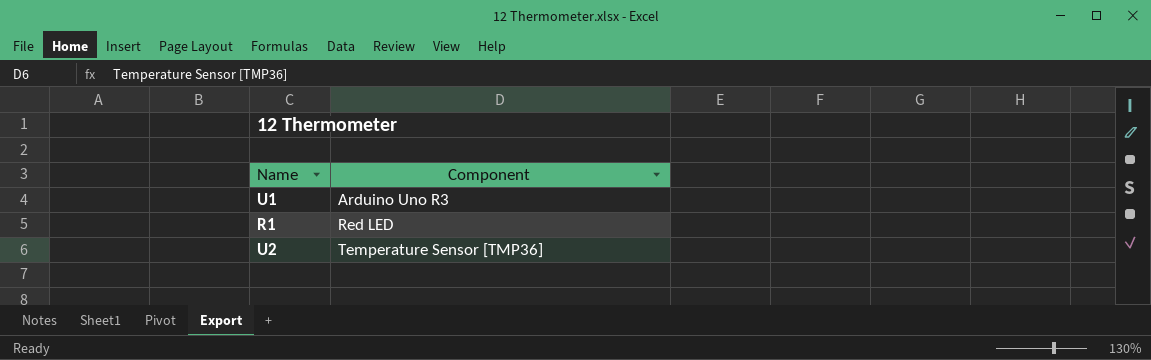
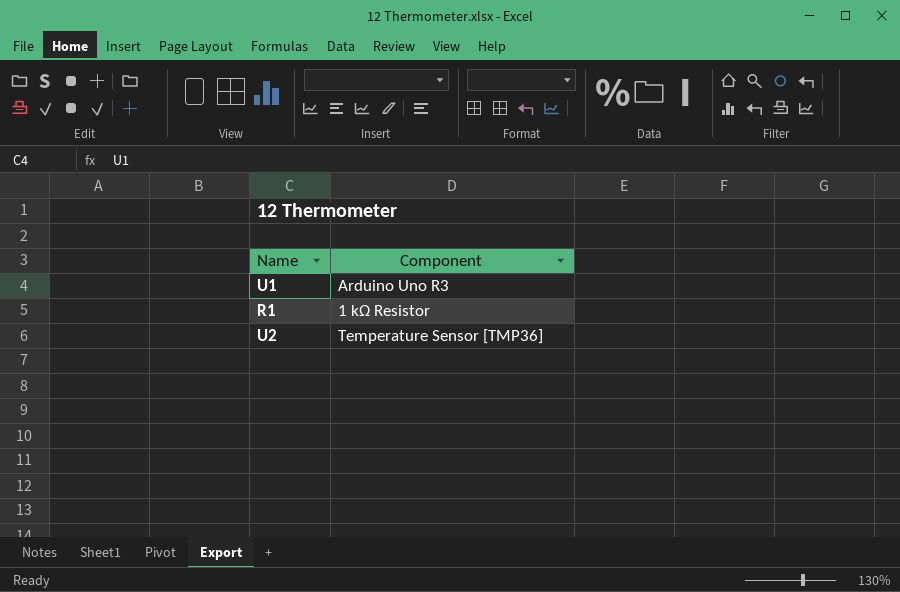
R1 | Component: Red LED -> 1 kΩ Resistor

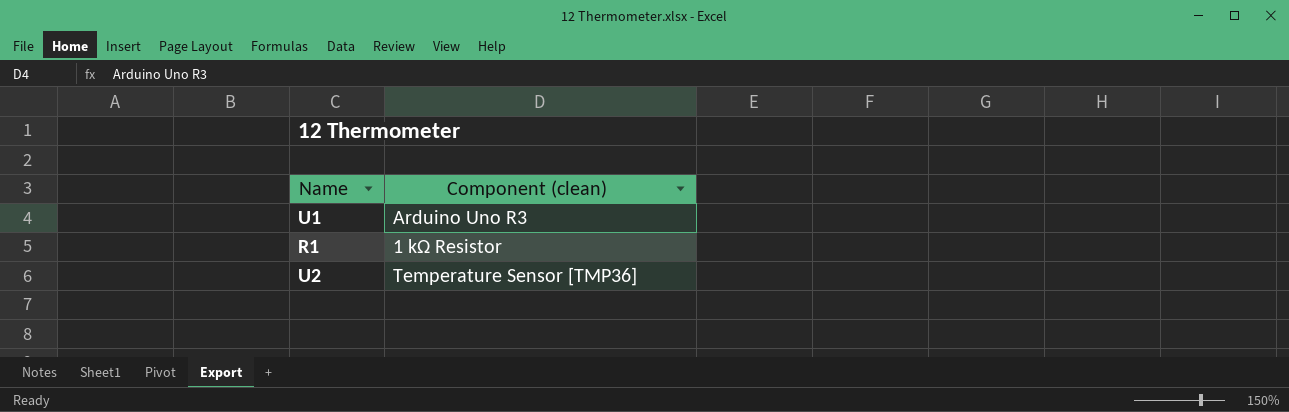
column name: Component -> Component (clean)

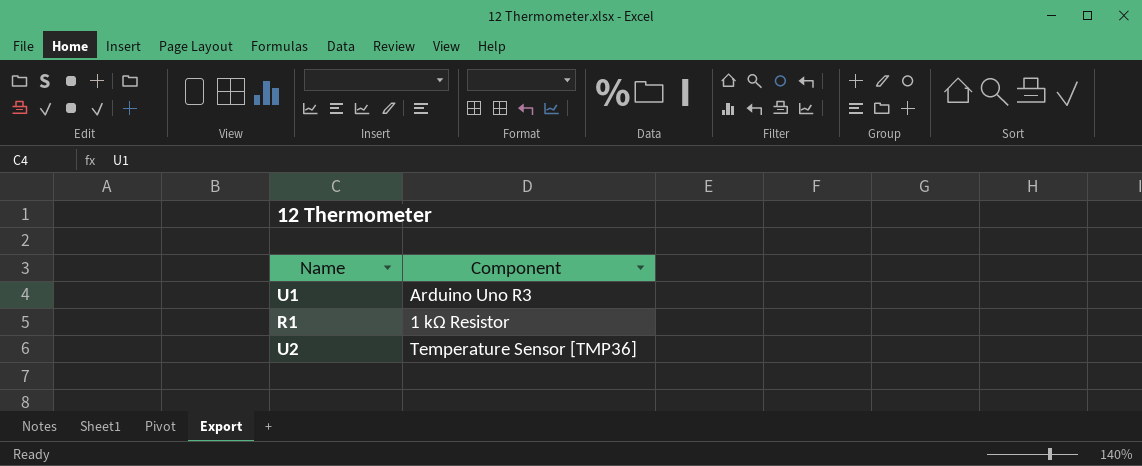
column name: Component (clean) -> Component

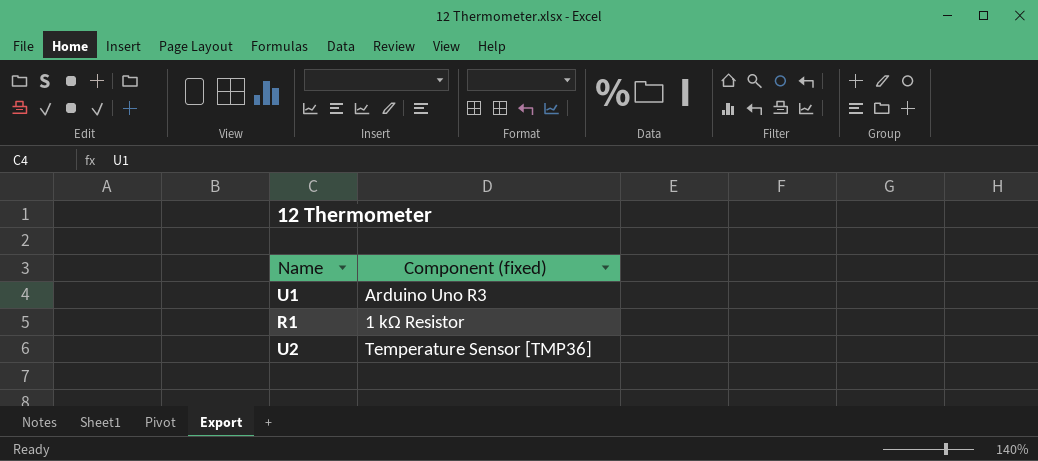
column name: Component -> Component (fixed)

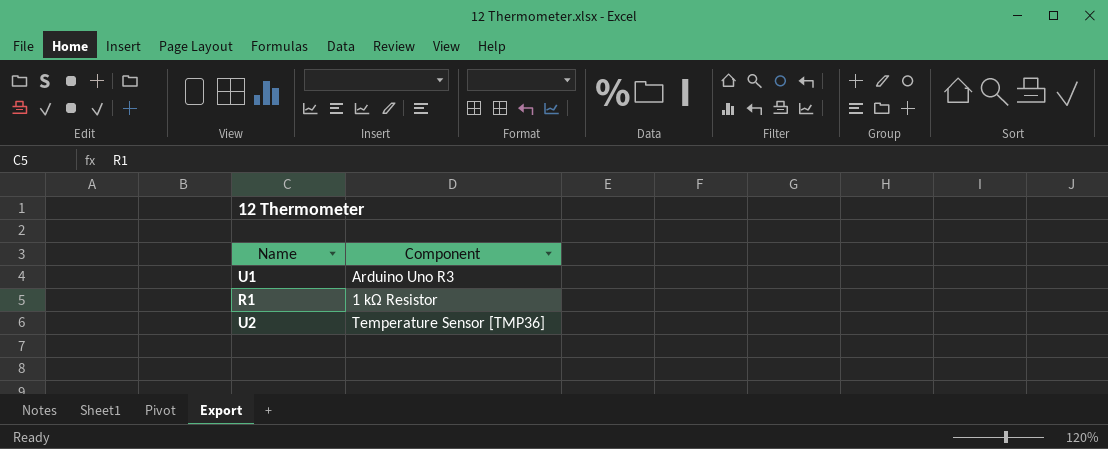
column name: Component (fixed) -> Component

